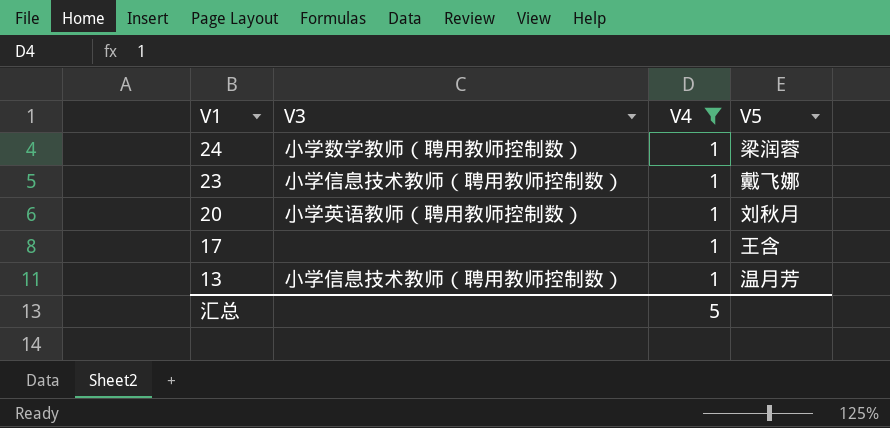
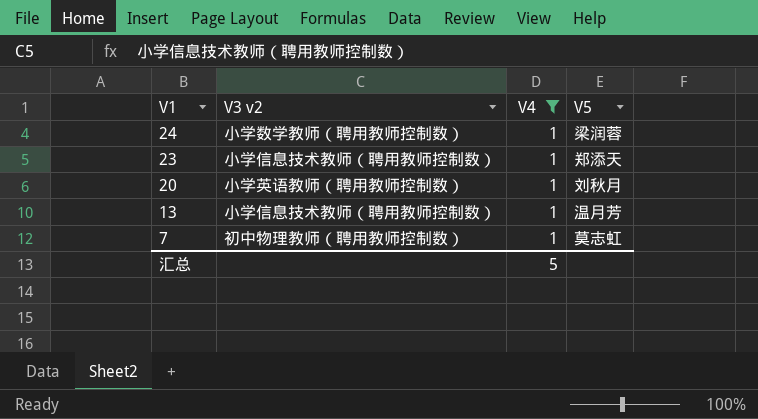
column name: V3 -> V3 v2
row 17: none | 1 | 王含 -> none
23 | V5: 戴飞娜 -> 郑添天
row 7: none -> 初中物理教师（聘用教师控制数） | 1 | 莫志虹

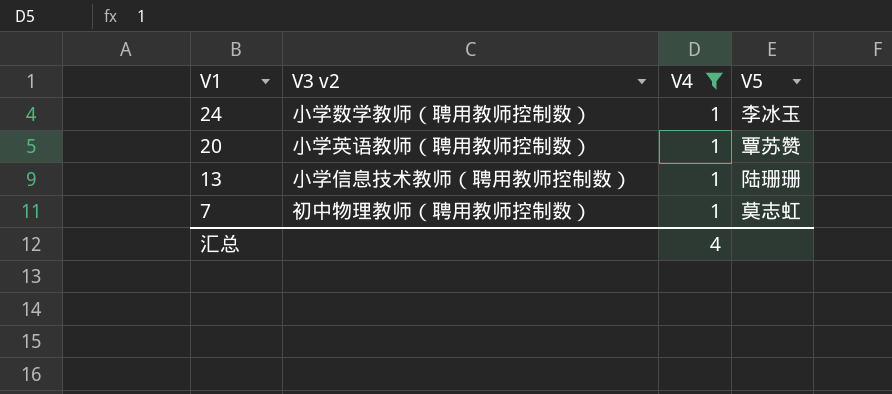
row 23: 小学信息技术教师（聘用教师控制数） | 1 | 郑添天 -> none
24 | V5: 梁润蓉 -> 李冰玉
20 | V5: 刘秋月 -> 覃苏赞
13 | V5: 温月芳 -> 陆珊珊
汇总 | V4: 5 -> 4

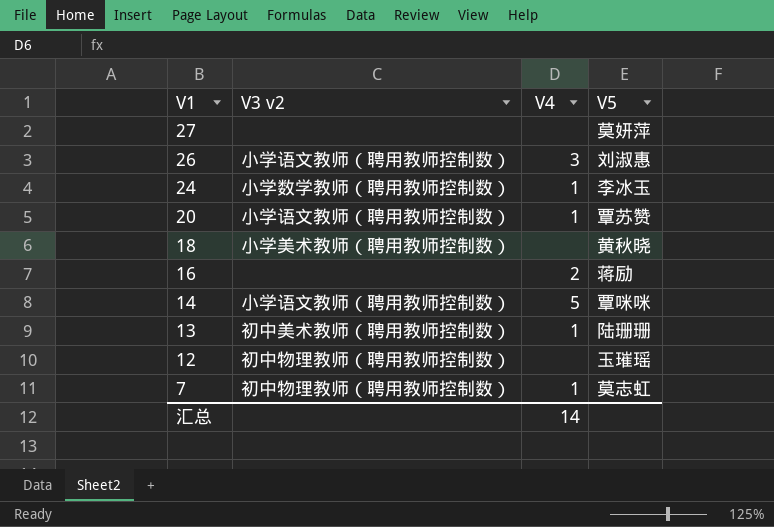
filter: V4 = 1 -> none
20 | V3 v2: 小学英语教师（聘用教师控制数） -> 小学语文教师（聘用教师控制数）
13 | V3 v2: 小学信息技术教师（聘用教师控制数） -> 初中美术教师（聘用教师控制数）
汇总 | V4: 4 -> 14

